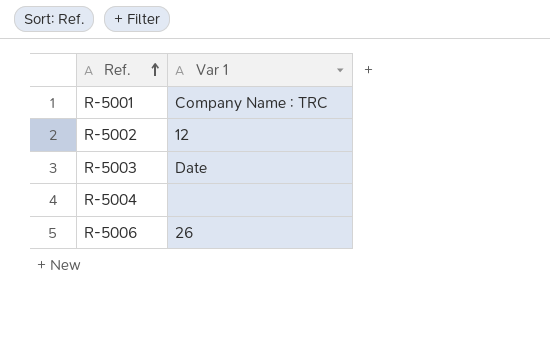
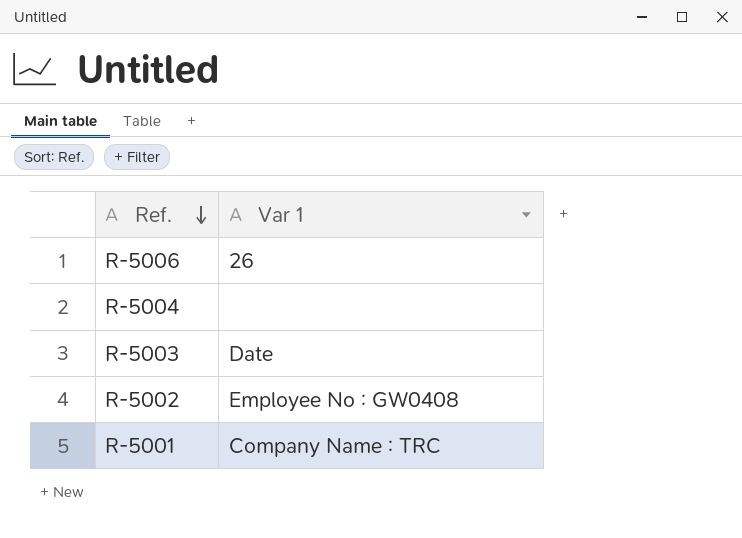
row order: Ref. ascending -> Ref. descending
R-5002 | Var 1: 12 -> Employee No : GW0408

